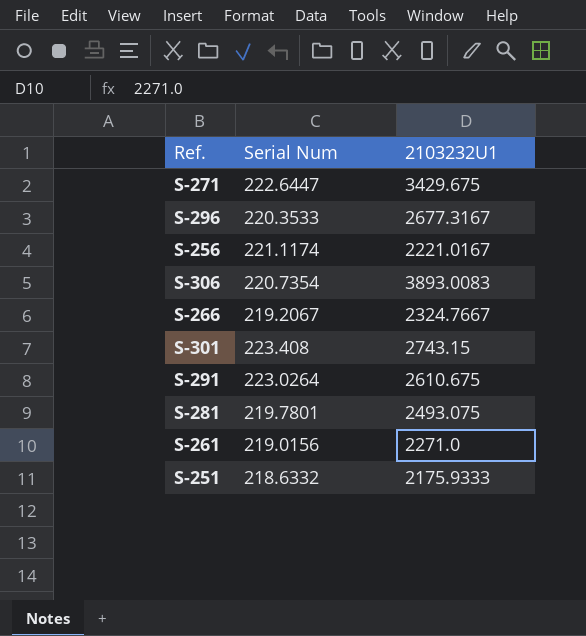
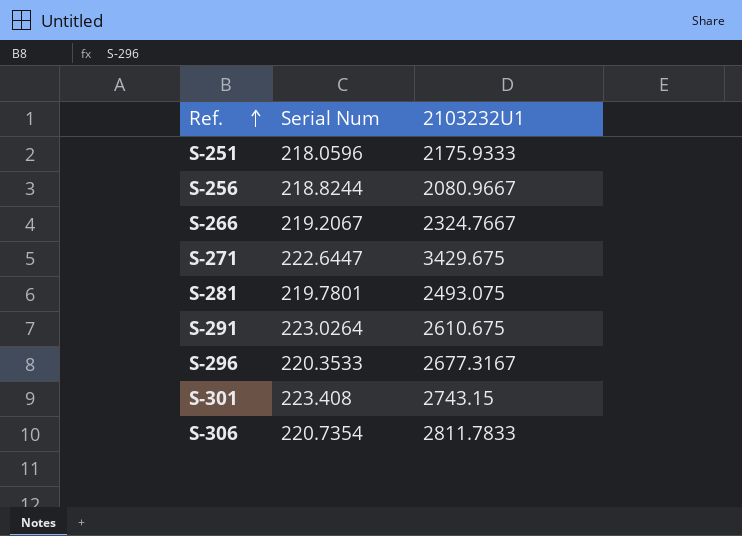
row order: none -> Ref. ascending
row S-261: 219.0156 | 2271.0 -> none
S-251 | Serial Num: 218.6332 -> 218.0596
S-256 | Serial Num: 221.1174 -> 218.8244
S-256 | 2103232U1: 2221.0167 -> 2080.9667
S-306 | 2103232U1: 3893.0083 -> 2811.7833

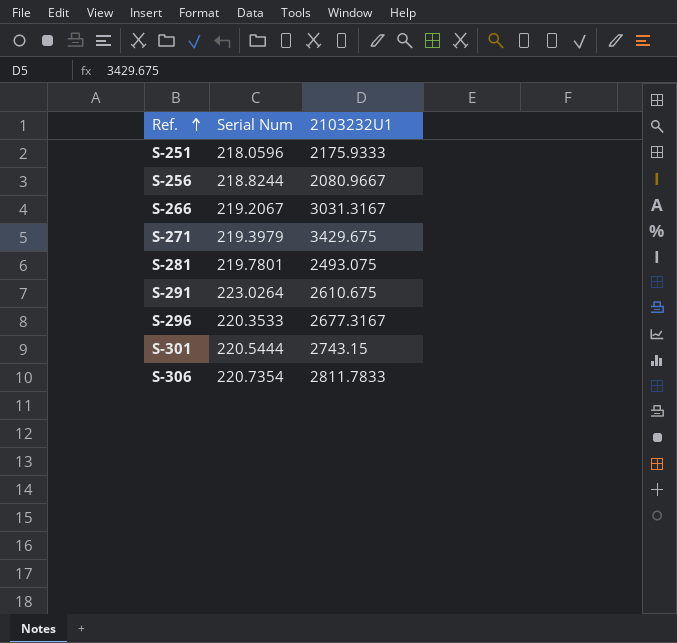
S-266 | 2103232U1: 2324.7667 -> 3031.3167
S-271 | Serial Num: 222.6447 -> 219.3979
S-301 | Serial Num: 223.408 -> 220.5444

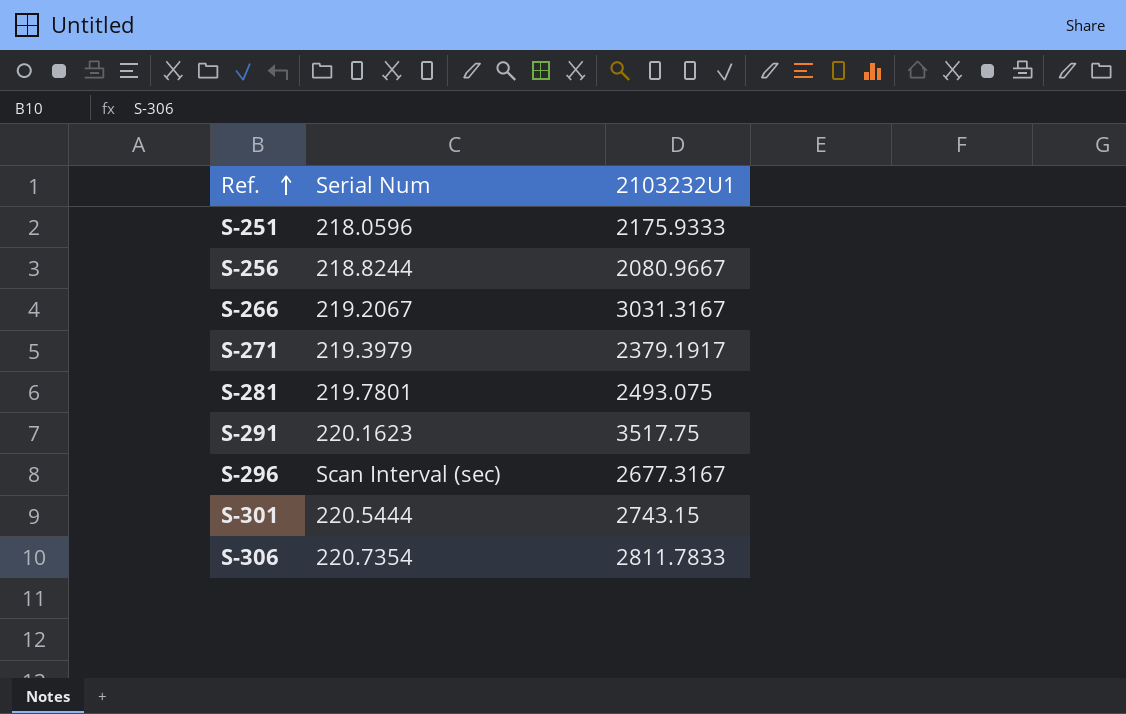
S-271 | 2103232U1: 3429.675 -> 2379.1917
S-291 | Serial Num: 223.0264 -> 220.1623
S-291 | 2103232U1: 2610.675 -> 3517.75
S-296 | Serial Num: 220.3533 -> Scan Interval (sec)

